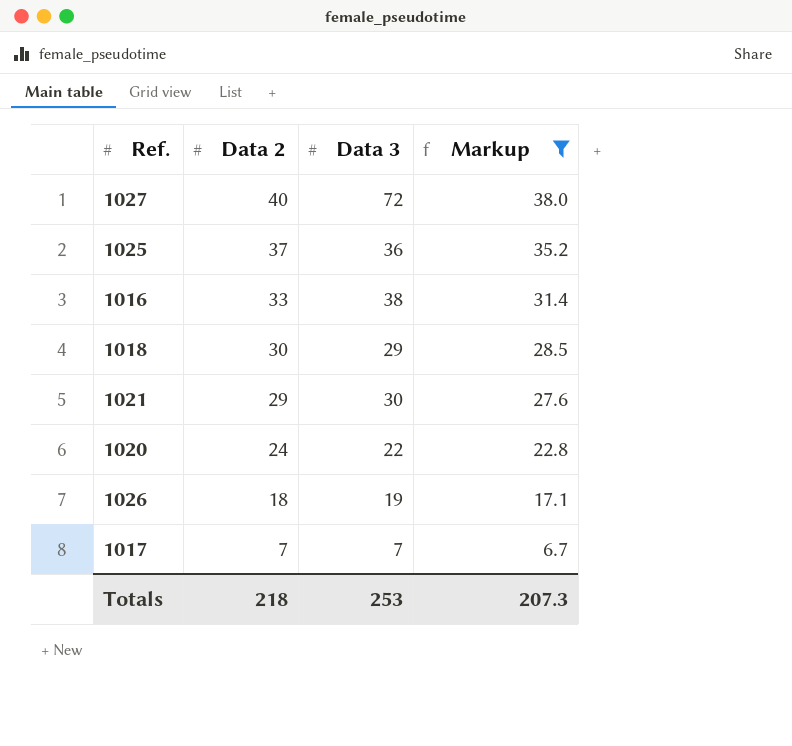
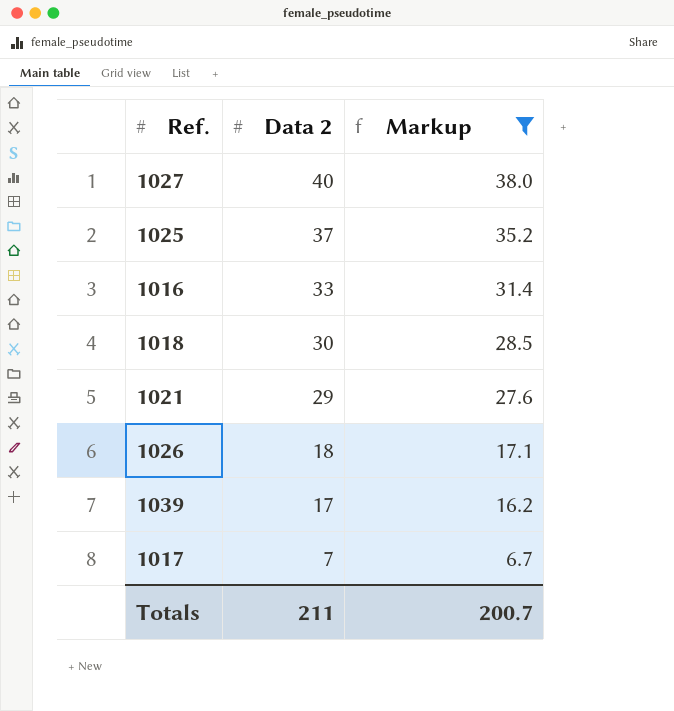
column Data 3 | position: 3 -> none
row 1020: 24 | 22 | 22.8 -> none
row 1039: none -> 17 | 16.2
Totals | Data 2: 218 -> 211
Totals | Markup: 207.3 -> 200.7

